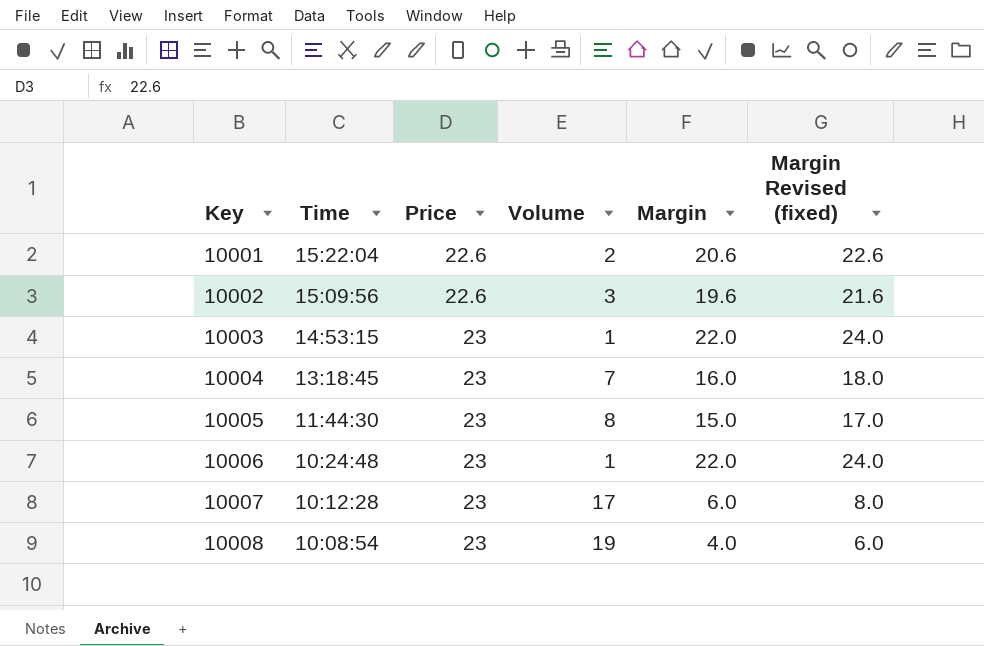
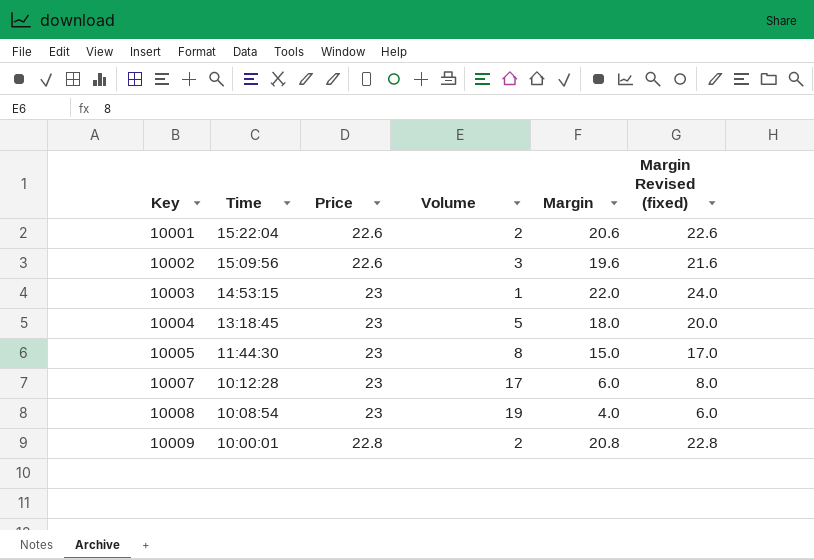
row 10006: 10:24:48 | 23 | 1 | 22.0 | 24.0 -> none
10004 | Volume: 7 -> 5
10004 | Margin: 16.0 -> 18.0
10004 | Margin Revised (fixed): 18.0 -> 20.0
row 10009: none -> 10:00:01 | 22.8 | 2 | 20.8 | 22.8

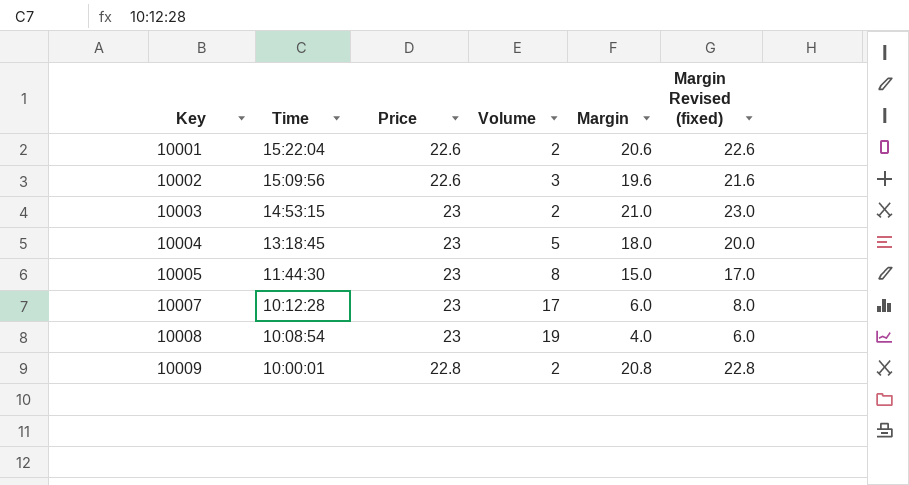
10003 | Volume: 1 -> 2
10003 | Margin: 22.0 -> 21.0
10003 | Margin Revised (fixed): 24.0 -> 23.0

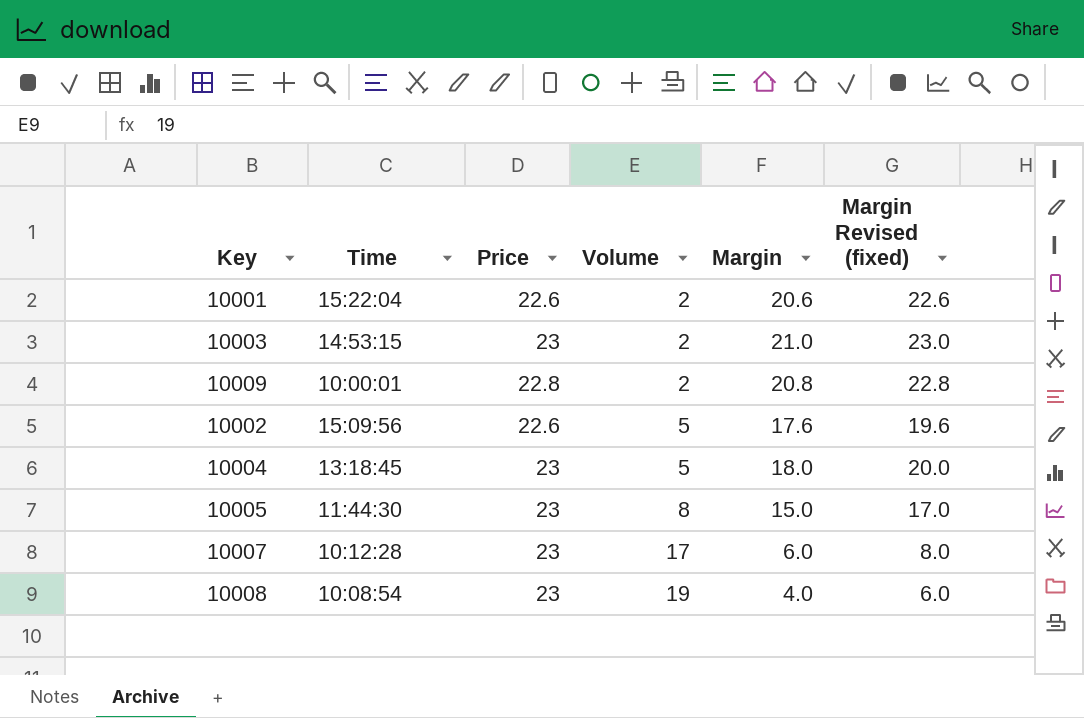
row order: Key ascending -> Volume ascending
10002 | Volume: 3 -> 5
10002 | Margin: 19.6 -> 17.6
10002 | Margin Revised (fixed): 21.6 -> 19.6

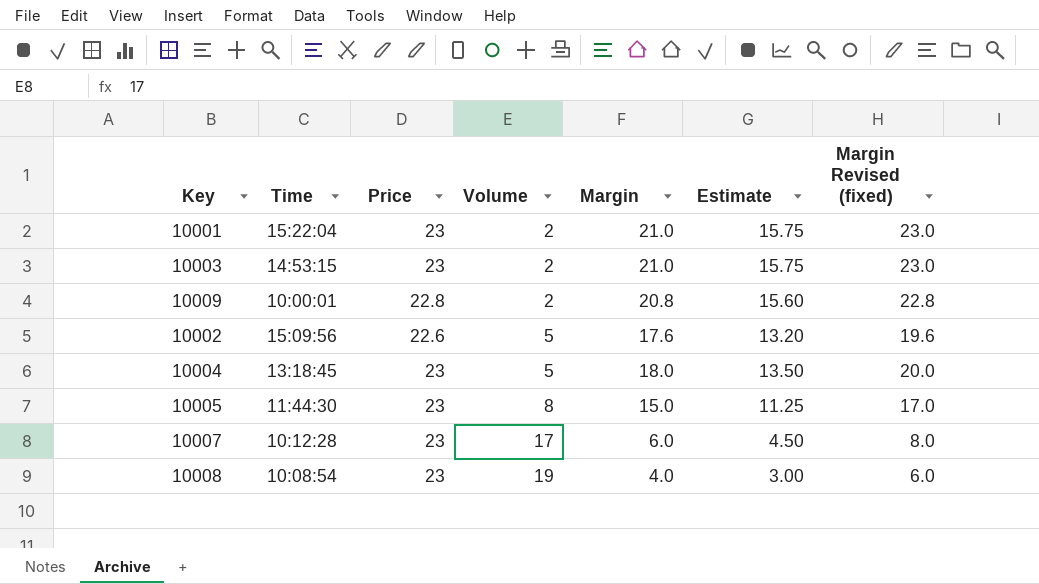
column Estimate | formula: none -> [Margin] * 0.75
10001 | Price: 22.6 -> 23
10001 | Margin: 20.6 -> 21.0
10001 | Margin Revised (fixed): 22.6 -> 23.0

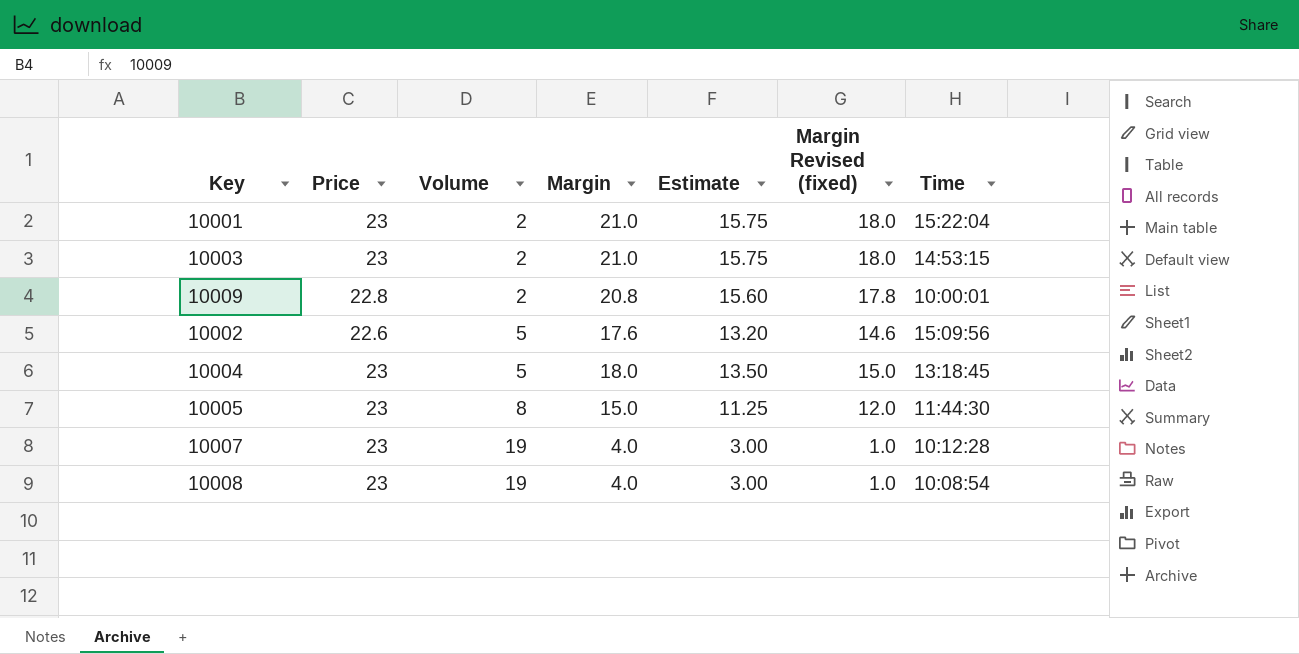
column Margin Revised (fixed) | formula: [Margin] + 2 -> [Margin] - 3
column Time | position: 2 -> 7
10007 | Volume: 17 -> 19
10007 | Margin: 6.0 -> 4.0
10007 | Estimate: 4.50 -> 3.00

